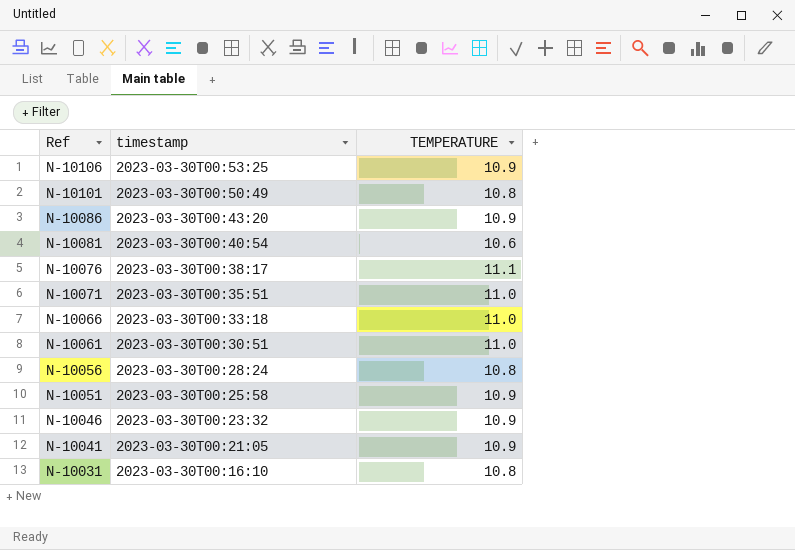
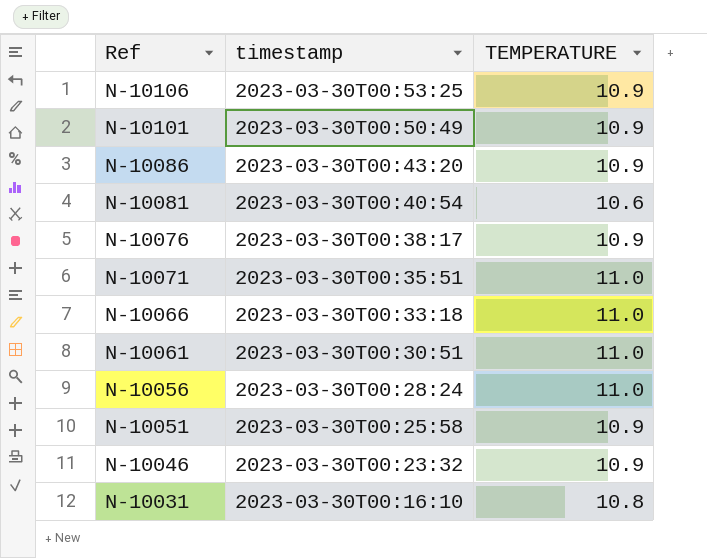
row N-10041: 2023-03-30T00:21:05 | 10.9 -> none
N-10101 | TEMPERATURE: 10.8 -> 10.9
N-10076 | TEMPERATURE: 11.1 -> 10.9
N-10056 | TEMPERATURE: 10.8 -> 11.0

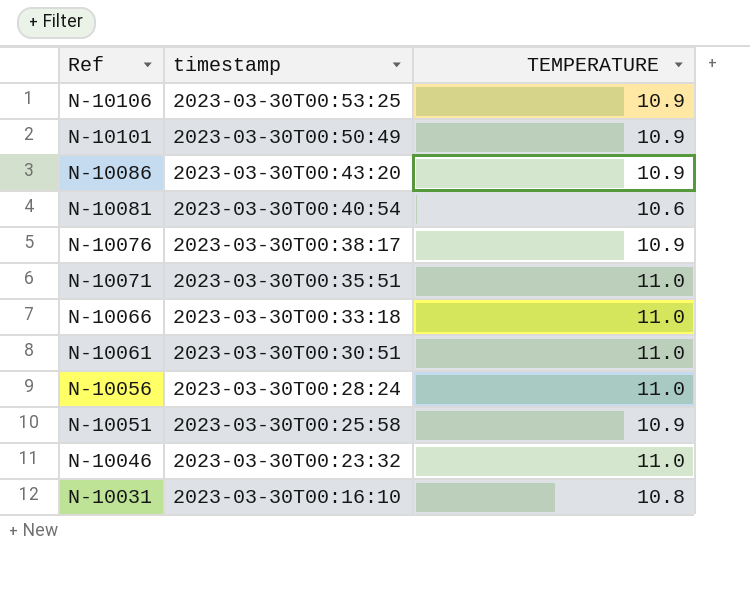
N-10046 | TEMPERATURE: 10.9 -> 11.0

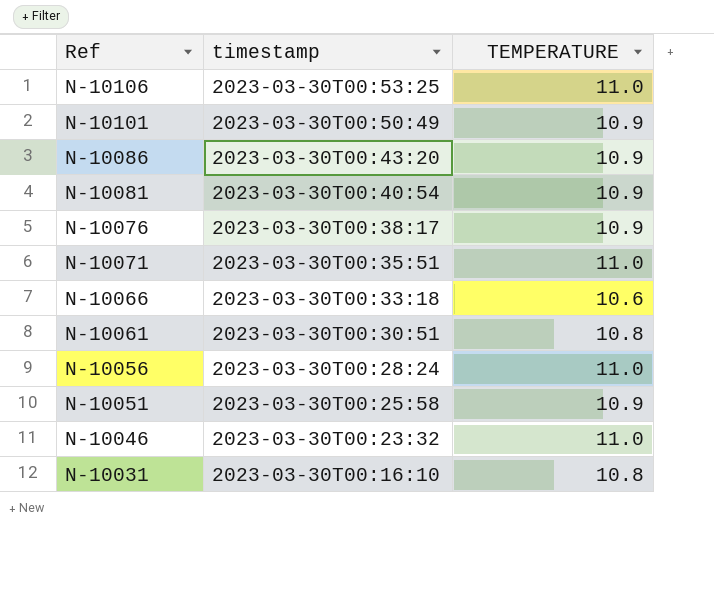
N-10106 | TEMPERATURE: 10.9 -> 11.0
N-10081 | TEMPERATURE: 10.6 -> 10.9
N-10066 | TEMPERATURE: 11.0 -> 10.6
N-10061 | TEMPERATURE: 11.0 -> 10.8

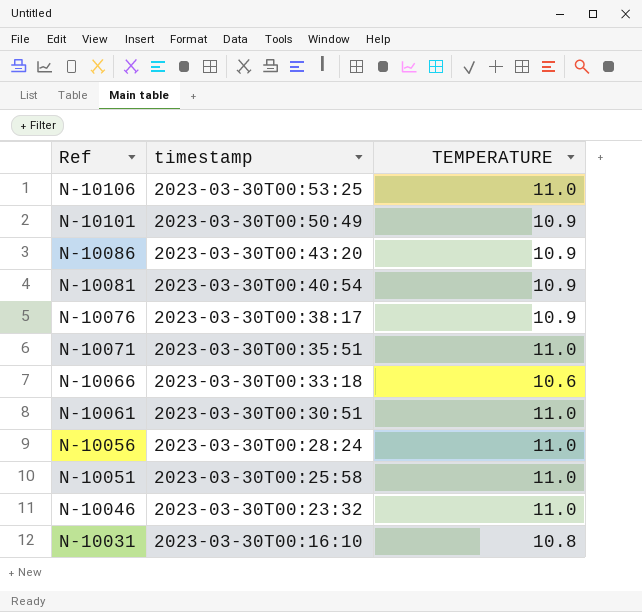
N-10061 | TEMPERATURE: 10.8 -> 11.0
N-10051 | TEMPERATURE: 10.9 -> 11.0

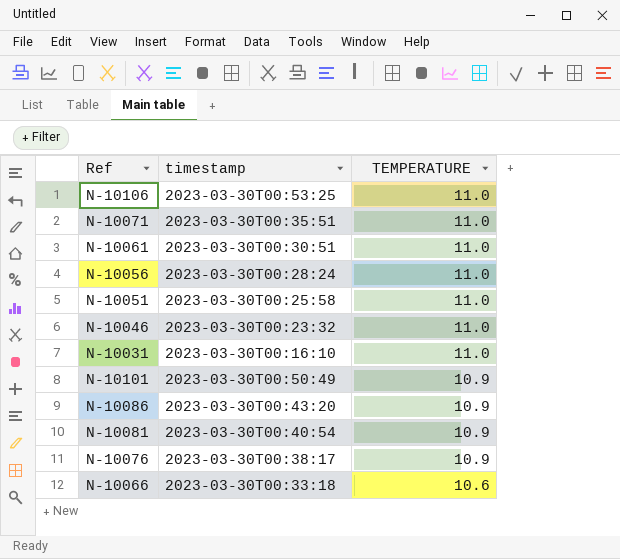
row order: Ref descending -> TEMPERATURE descending
N-10031 | TEMPERATURE: 10.8 -> 11.0

